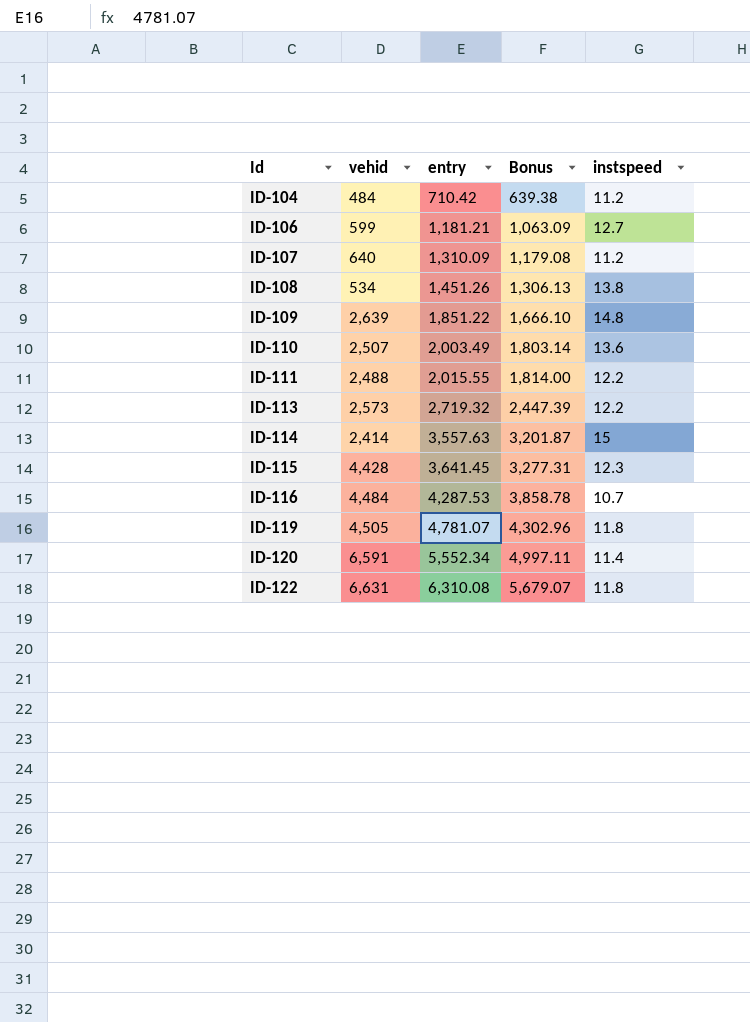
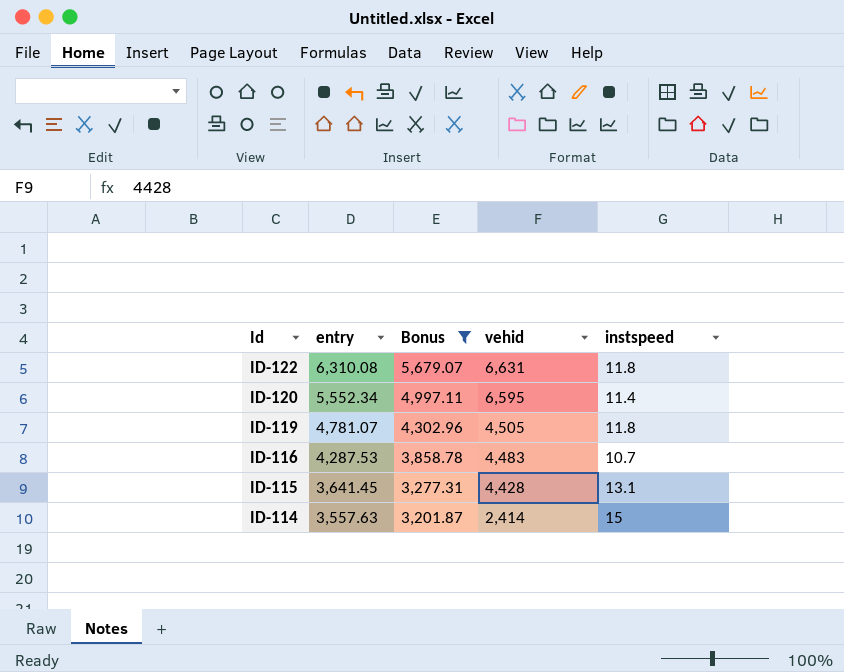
filter: none -> Bonus >= 3,201.87
row order: Id ascending -> Id descending
column vehid | position: 2 -> 4
ID-120 | vehid: 6,591 -> 6,595
ID-116 | vehid: 4,484 -> 4,483
ID-115 | instspeed: 12.3 -> 13.1

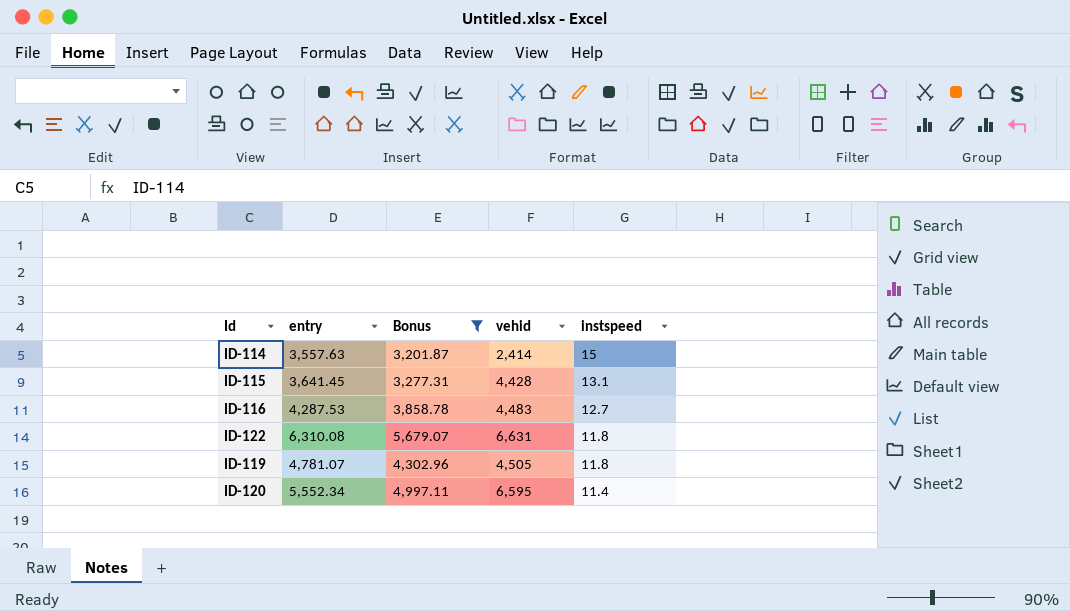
row order: Id descending -> instspeed descending
ID-116 | instspeed: 10.7 -> 12.7

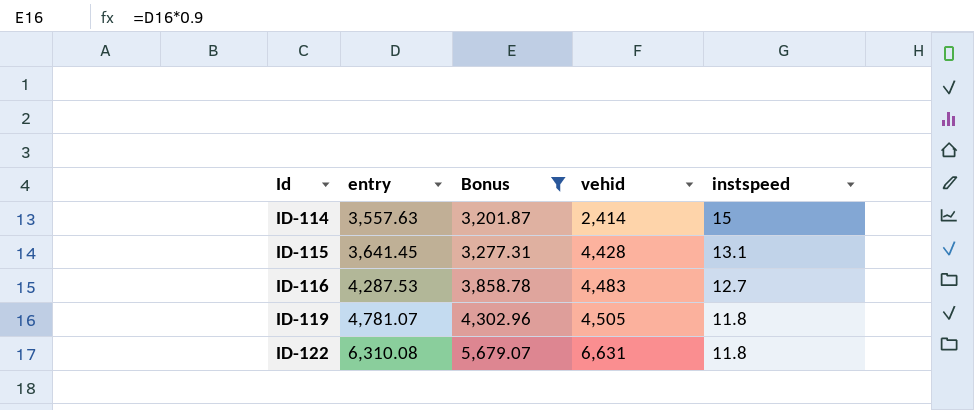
row order: instspeed descending -> Id ascending
row ID-120: 5,552.34 | 4,997.11 | 6,595 | 11.4 -> none

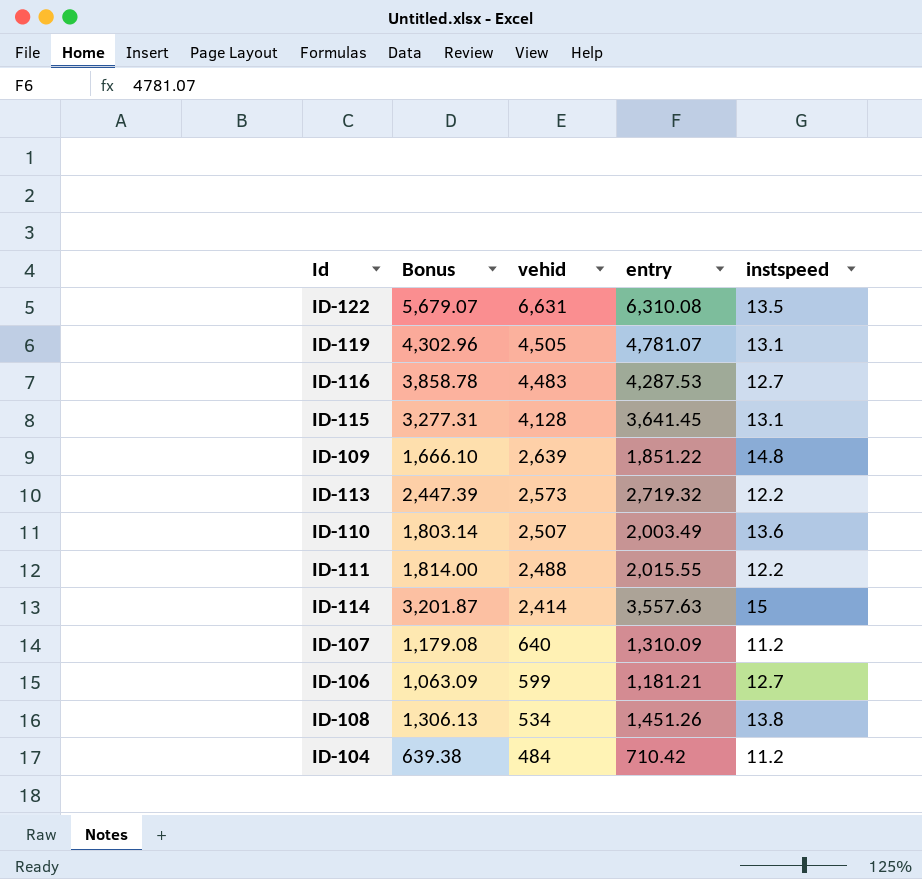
filter: Bonus >= 3,201.87 -> none
row order: Id ascending -> vehid descending
column entry | position: 2 -> 4
ID-122 | instspeed: 11.8 -> 13.5
ID-119 | instspeed: 11.8 -> 13.1
ID-115 | vehid: 4,428 -> 4,128

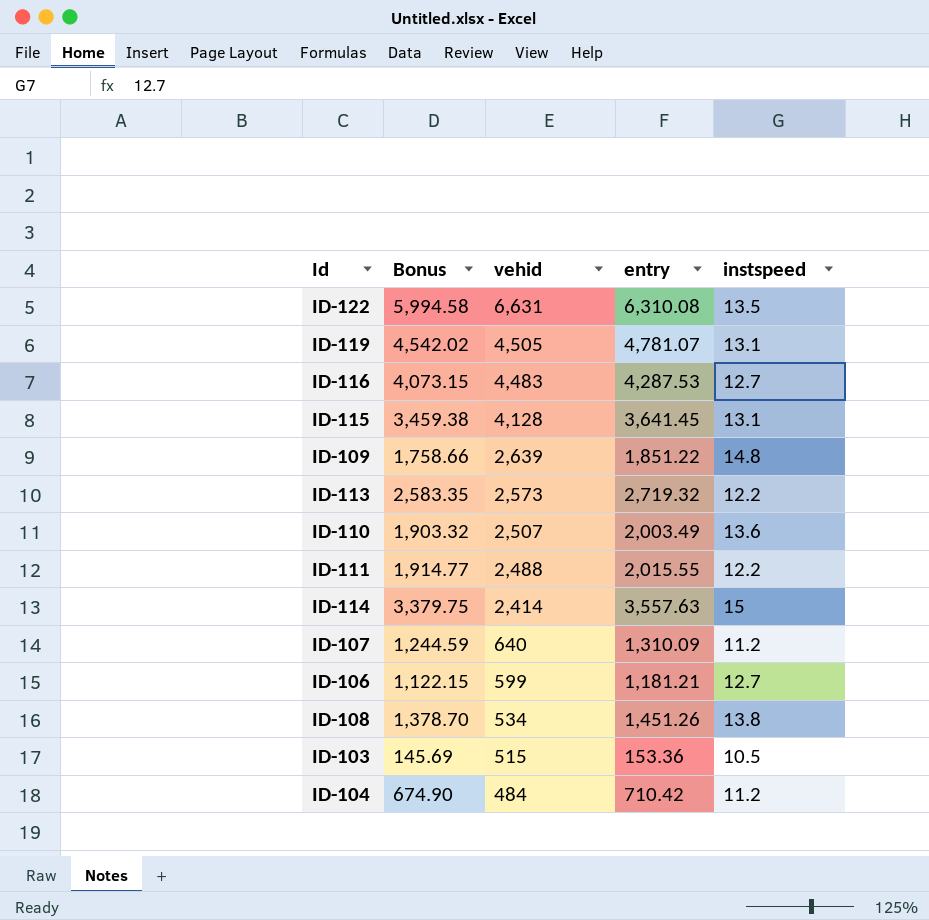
column Bonus | formula: [entry] * 0.9 -> [entry] * 0.95
row ID-103: none -> 145.69 | 515 | 153.36 | 10.5

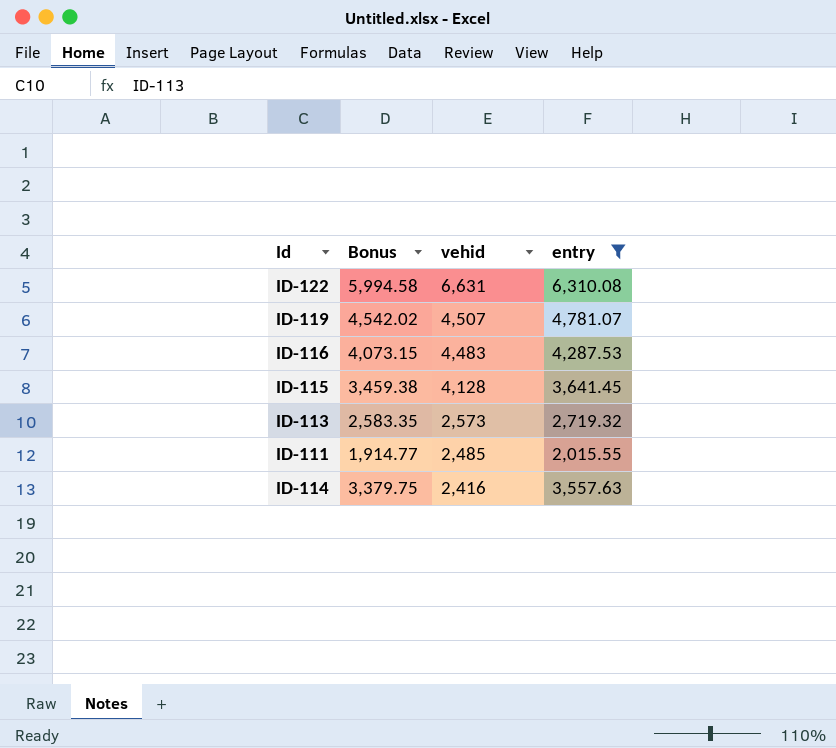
filter: none -> entry >= 2,015.55
column instspeed | position: 5 -> none
ID-119 | vehid: 4,505 -> 4,507
ID-111 | vehid: 2,488 -> 2,485
ID-114 | vehid: 2,414 -> 2,416

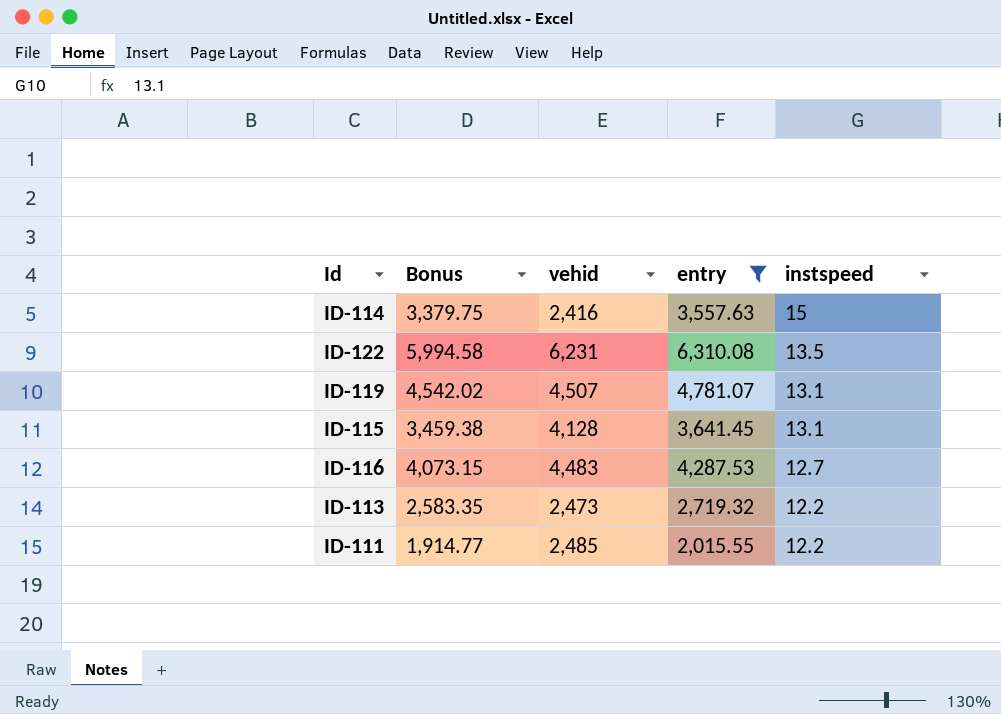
row order: vehid descending -> instspeed descending
column instspeed | position: none -> 5
ID-122 | vehid: 6,631 -> 6,231
ID-113 | vehid: 2,573 -> 2,473

